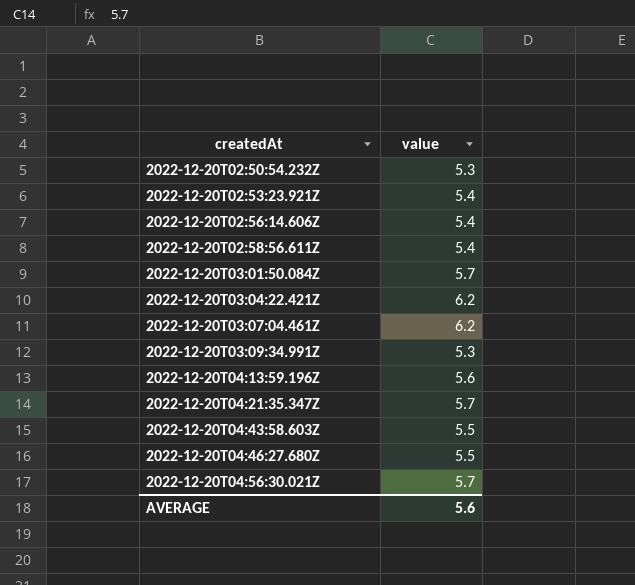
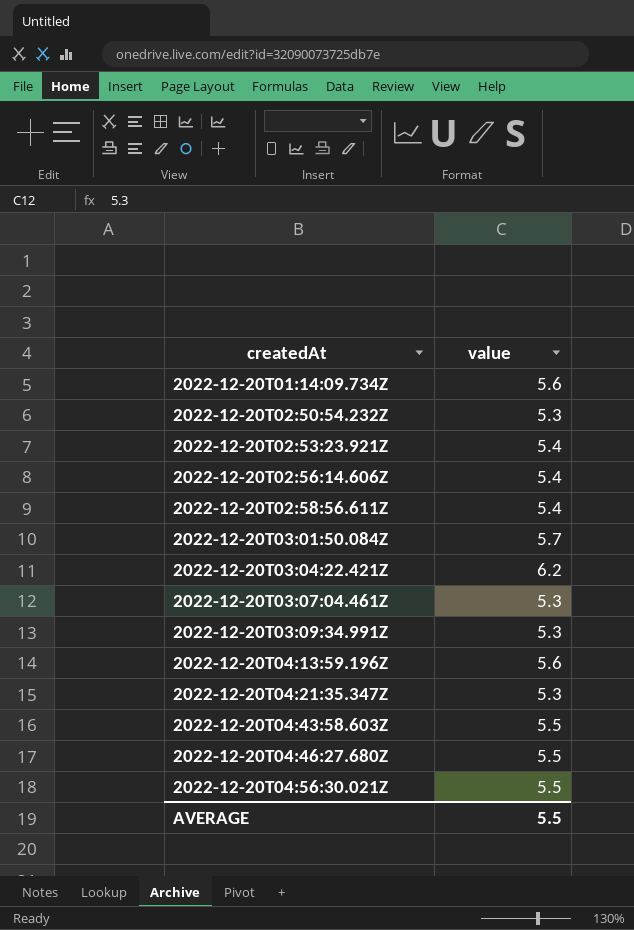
row 2022-12-20T01:14:09.734Z: none -> 5.6
2022-12-20T03:07:04.461Z | value: 6.2 -> 5.3
2022-12-20T04:21:35.347Z | value: 5.7 -> 5.3
2022-12-20T04:56:30.021Z | value: 5.7 -> 5.5
AVERAGE | value: 5.6 -> 5.5

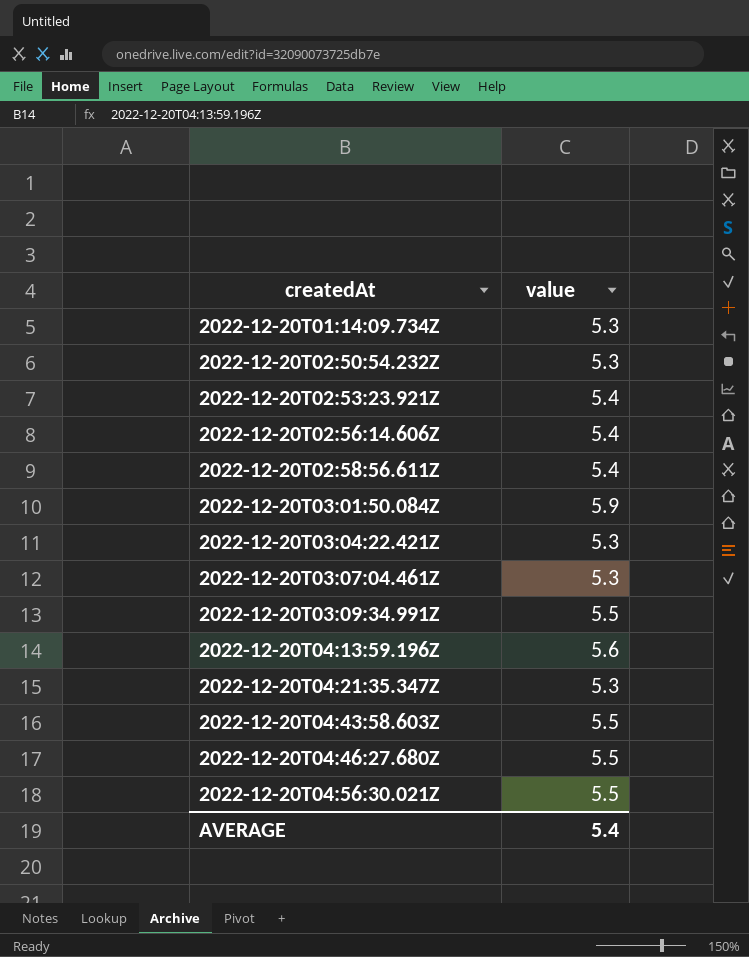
2022-12-20T01:14:09.734Z | value: 5.6 -> 5.3
2022-12-20T03:01:50.084Z | value: 5.7 -> 5.9
2022-12-20T03:04:22.421Z | value: 6.2 -> 5.3
2022-12-20T03:09:34.991Z | value: 5.3 -> 5.5
AVERAGE | value: 5.5 -> 5.4

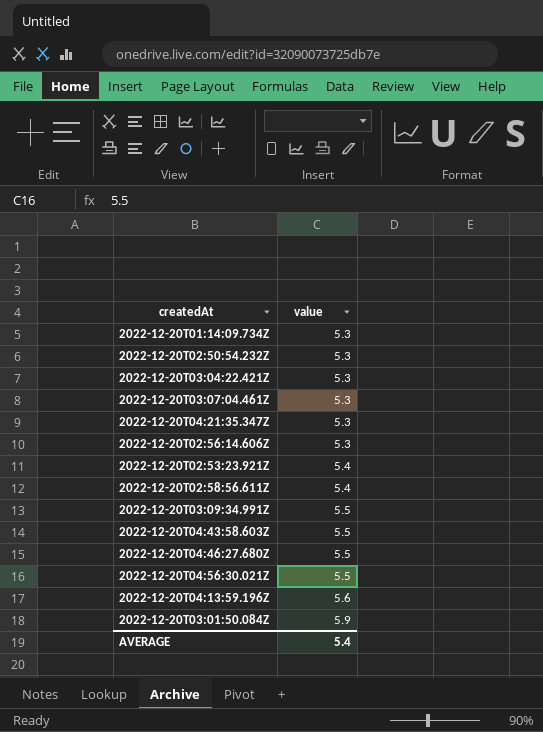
row order: createdAt ascending -> value ascending
2022-12-20T02:56:14.606Z | value: 5.4 -> 5.3

